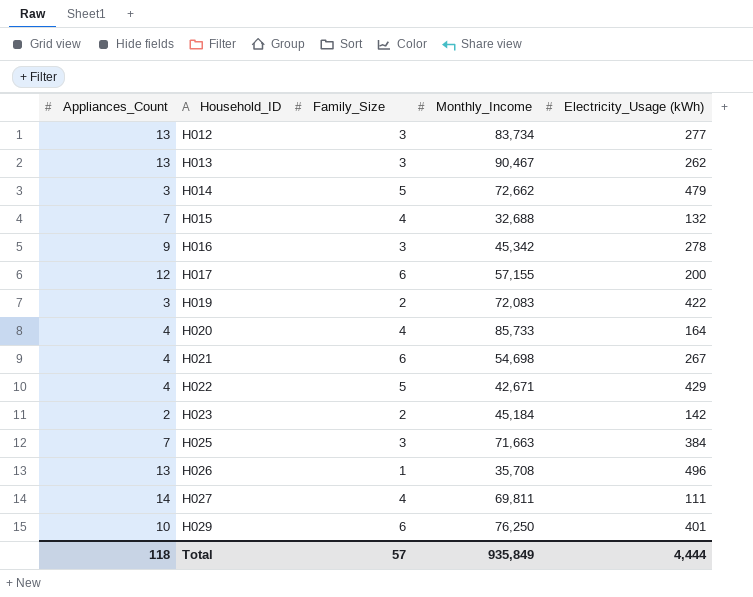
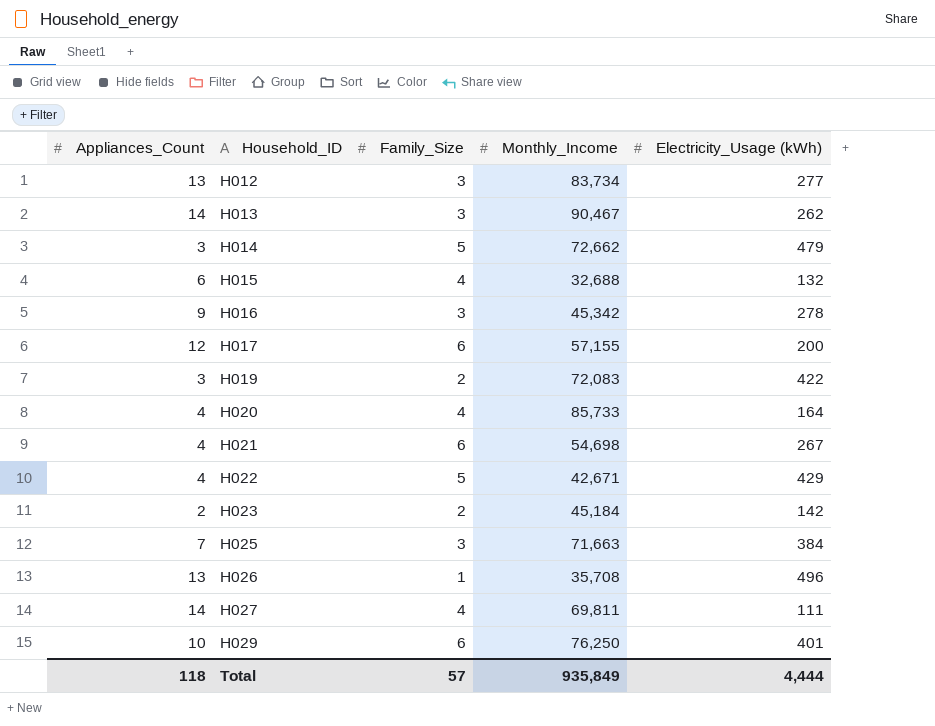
H013 | Appliances_Count: 13 -> 14
H015 | Appliances_Count: 7 -> 6

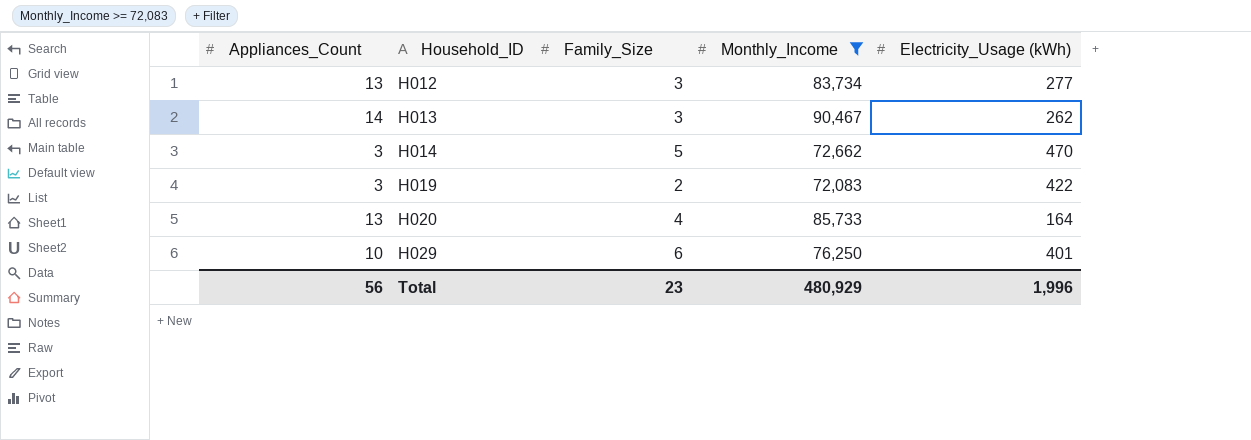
filter: none -> Monthly_Income >= 72,083
H014 | Electricity_Usage (kWh): 479 -> 470
H020 | Appliances_Count: 4 -> 13
Total | Appliances_Count: 118 -> 56
Total | Family_Size: 57 -> 23
Total | Monthly_Income: 935,849 -> 480,929
Total | Electricity_Usage (kWh): 4,444 -> 1,996

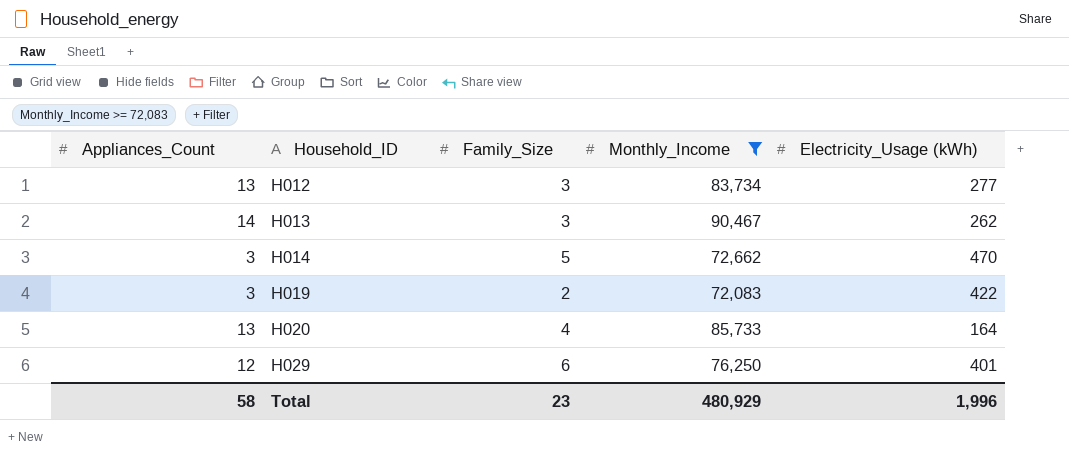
H029 | Appliances_Count: 10 -> 12
Total | Appliances_Count: 56 -> 58

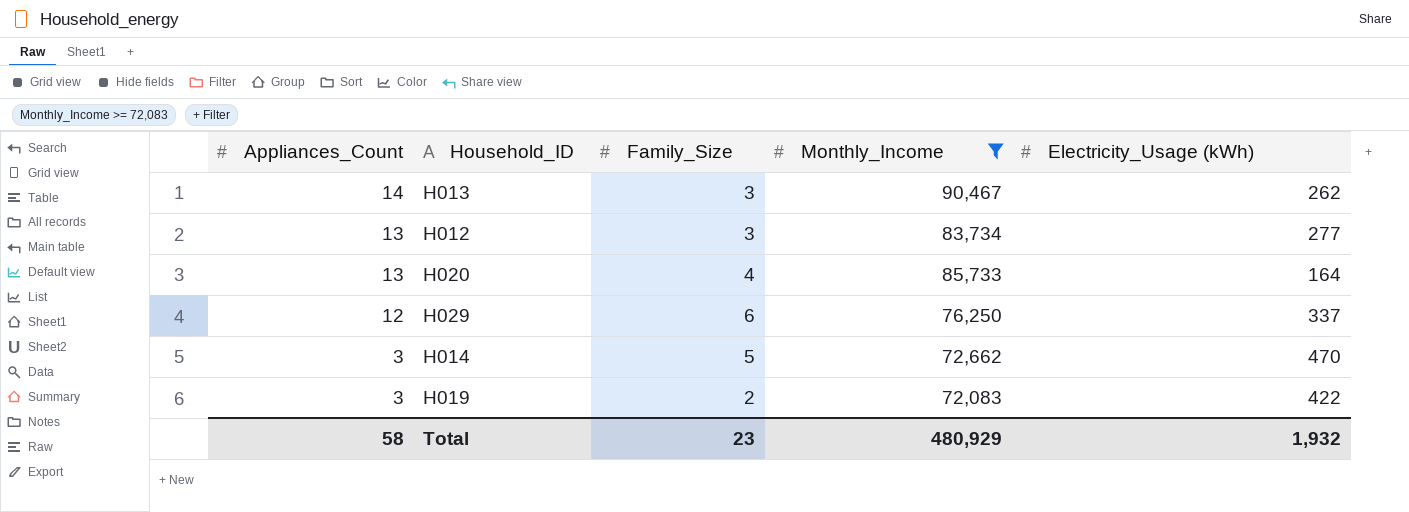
row order: Household_ID ascending -> Appliances_Count descending
H029 | Electricity_Usage (kWh): 401 -> 337
Total | Electricity_Usage (kWh): 1,996 -> 1,932

